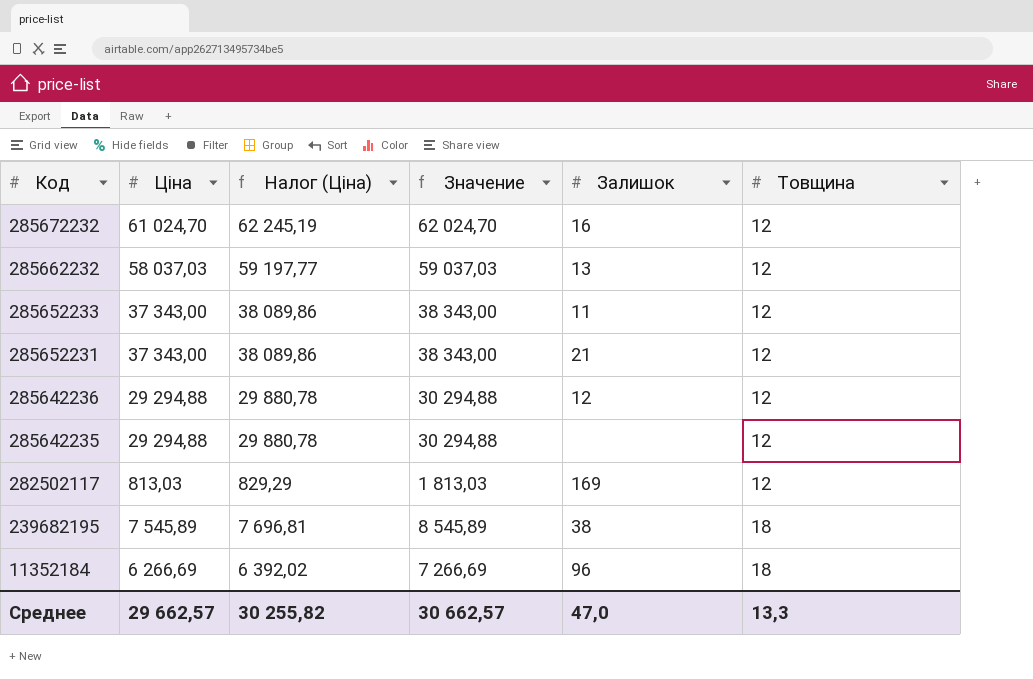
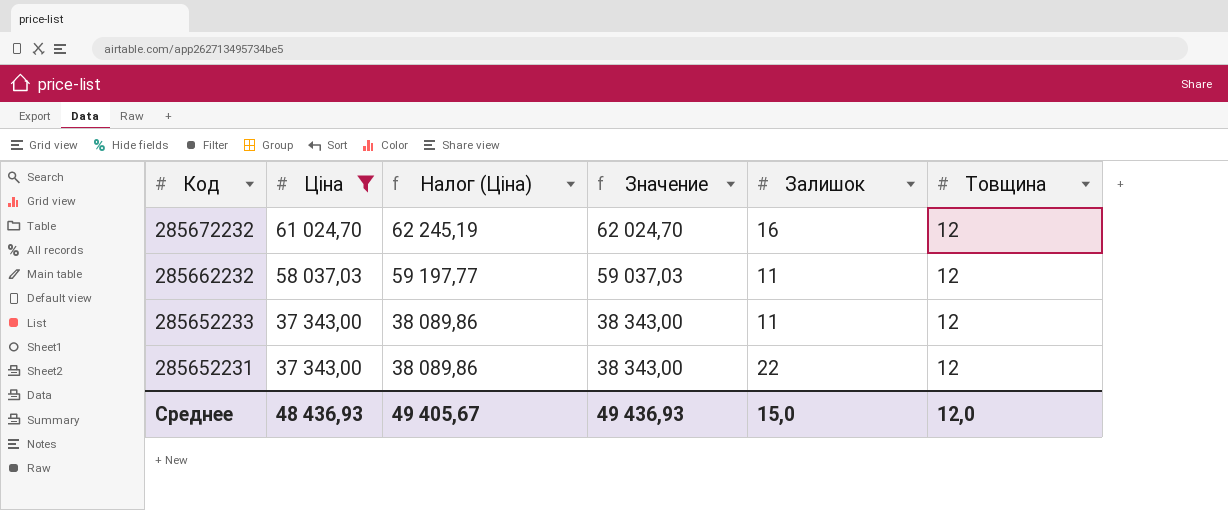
filter: none -> Ціна >= 37 343,00
285662232 | Залишок: 13 -> 11
285652231 | Залишок: 21 -> 22
Среднее | Ціна: 29 662,57 -> 48 436,93
Среднее | Налог (Ціна): 30 255,82 -> 49 405,67
Среднее | Значение: 30 662,57 -> 49 436,93
Среднее | Залишок: 47,0 -> 15,0
Среднее | Товщина: 13,3 -> 12,0

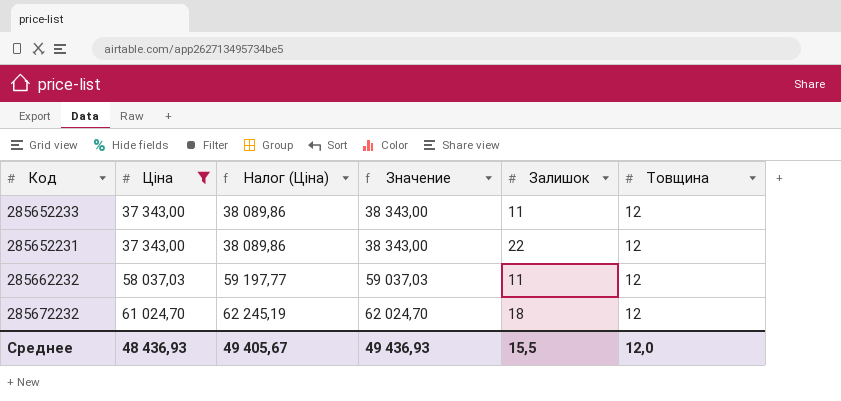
row order: Код descending -> Ціна ascending
285672232 | Залишок: 16 -> 18
Среднее | Залишок: 15,0 -> 15,5

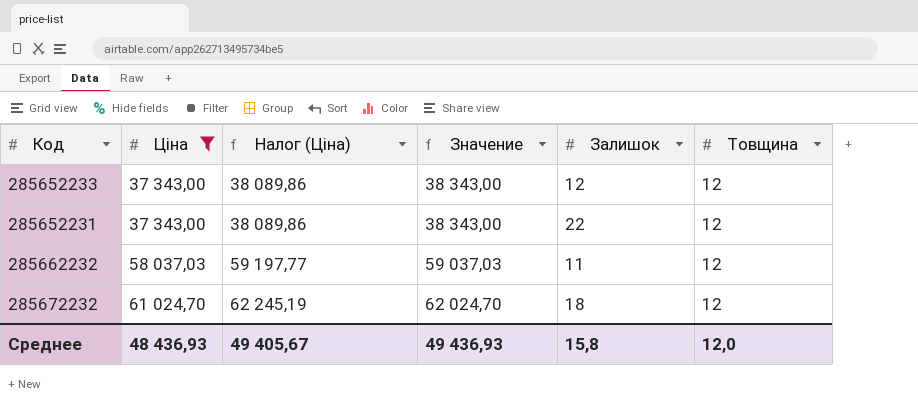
285652233 | Залишок: 11 -> 12
Среднее | Залишок: 15,5 -> 15,8

